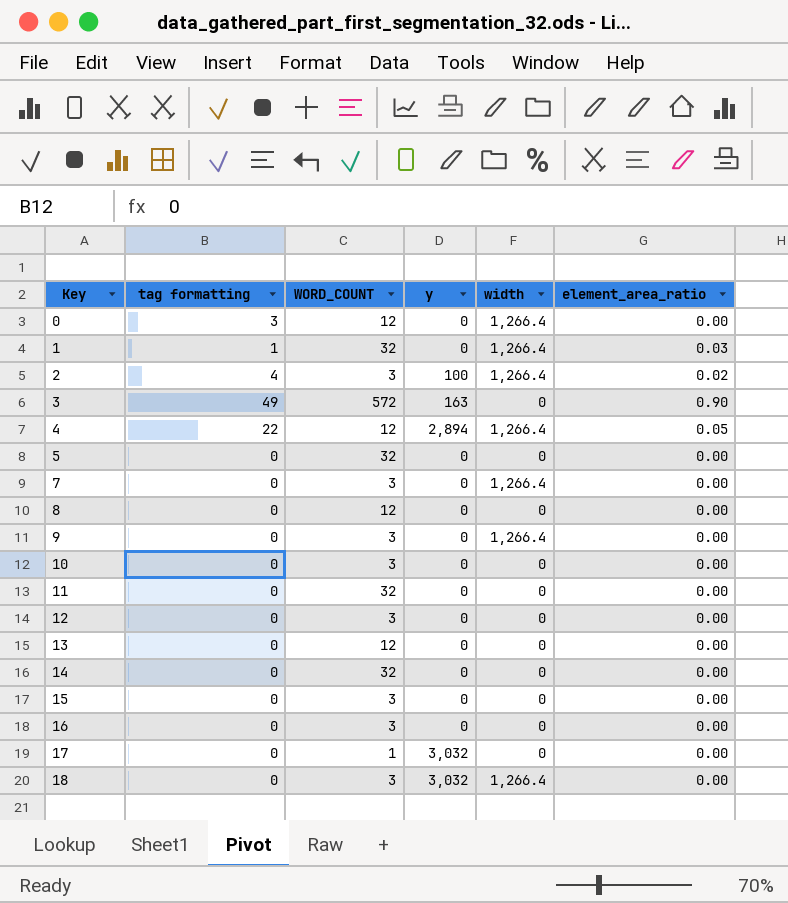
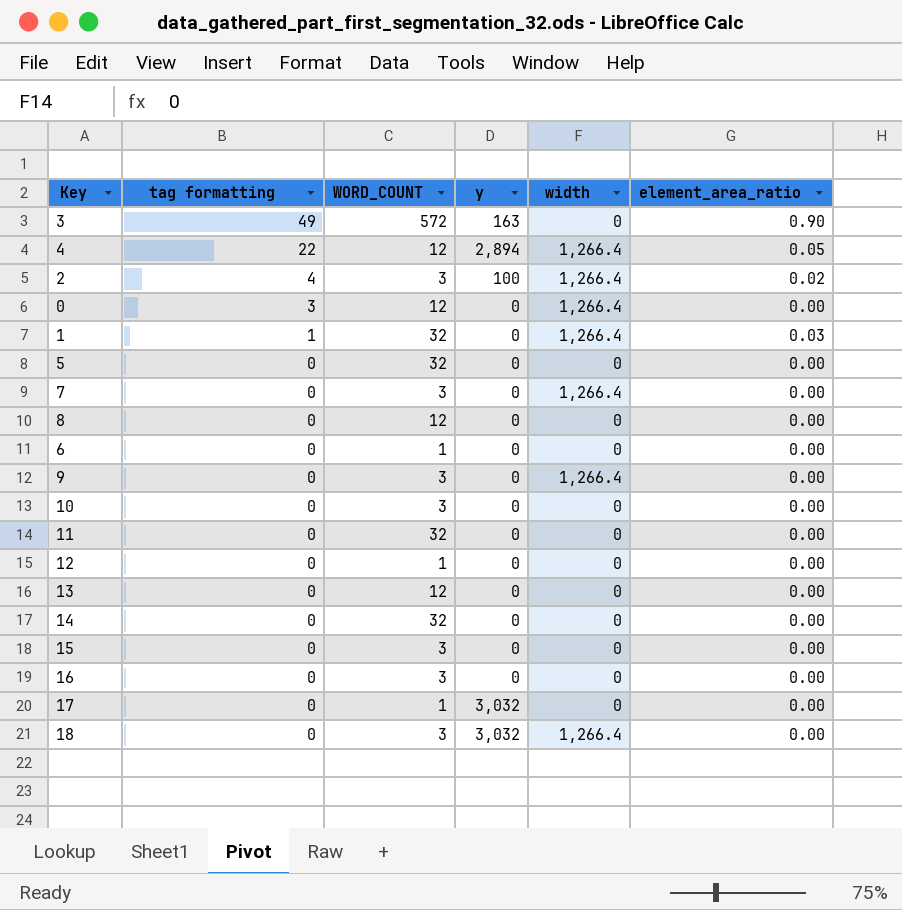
row order: Key ascending -> tag formatting descending
row 6: none -> 0 | 1 | 0 | 0 | 0.00
12 | WORD_COUNT: 3 -> 1

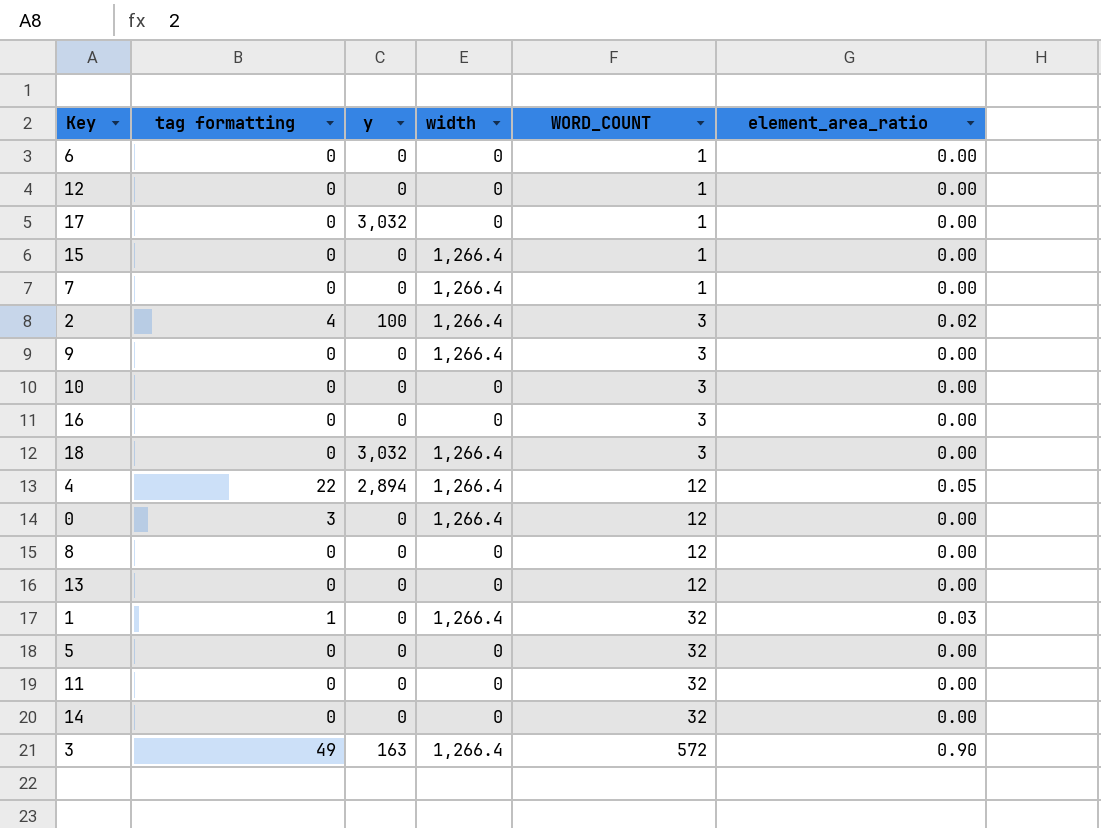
row order: tag formatting descending -> WORD_COUNT ascending
column WORD_COUNT | position: 3 -> 5
15 | width: 0 -> 1,266.4
15 | WORD_COUNT: 3 -> 1
7 | WORD_COUNT: 3 -> 1
3 | width: 0 -> 1,266.4

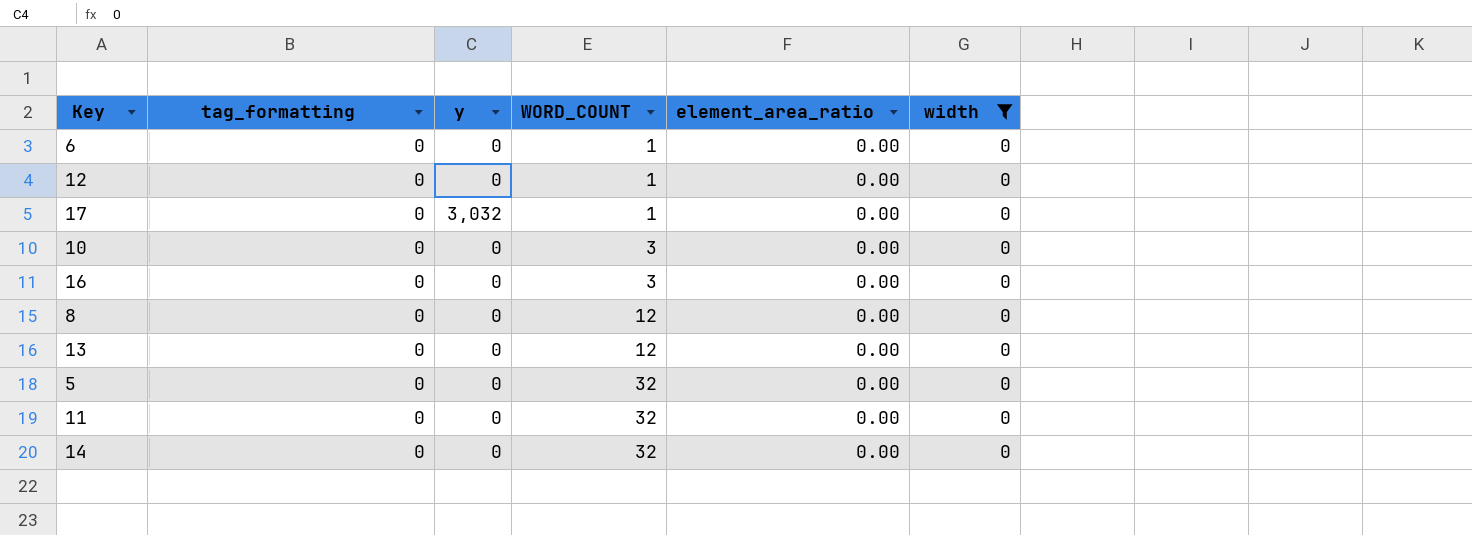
filter: none -> width = 0
column name: tag formatting -> tag_formatting
column width | position: 4 -> 6

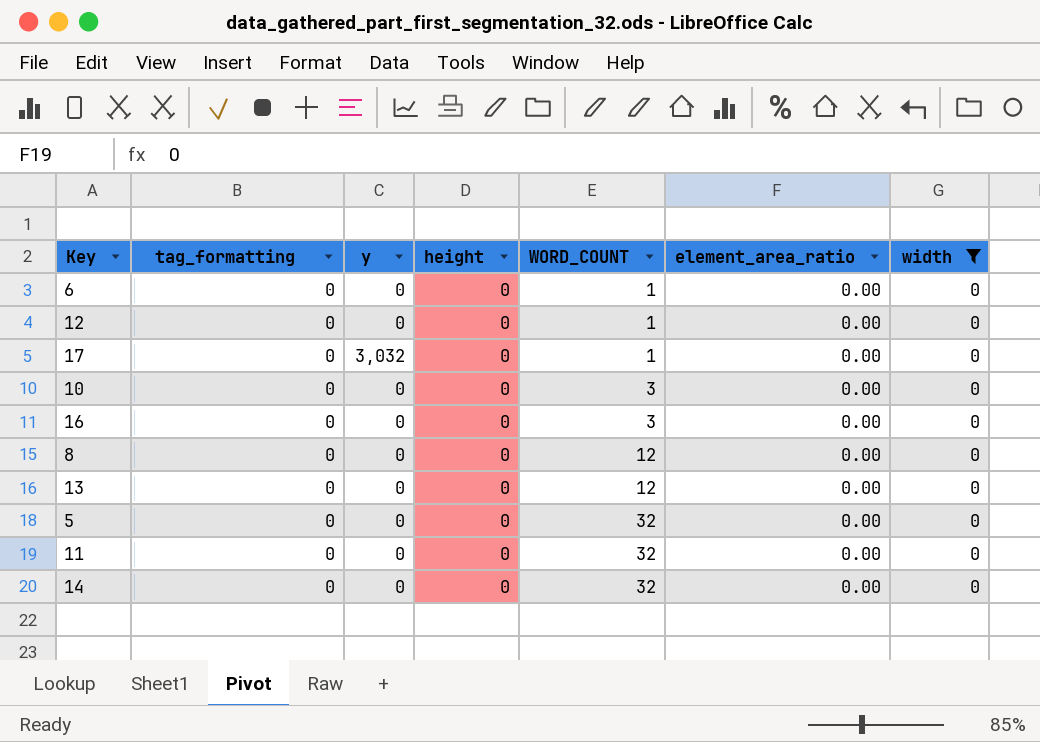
column height | position: none -> 4

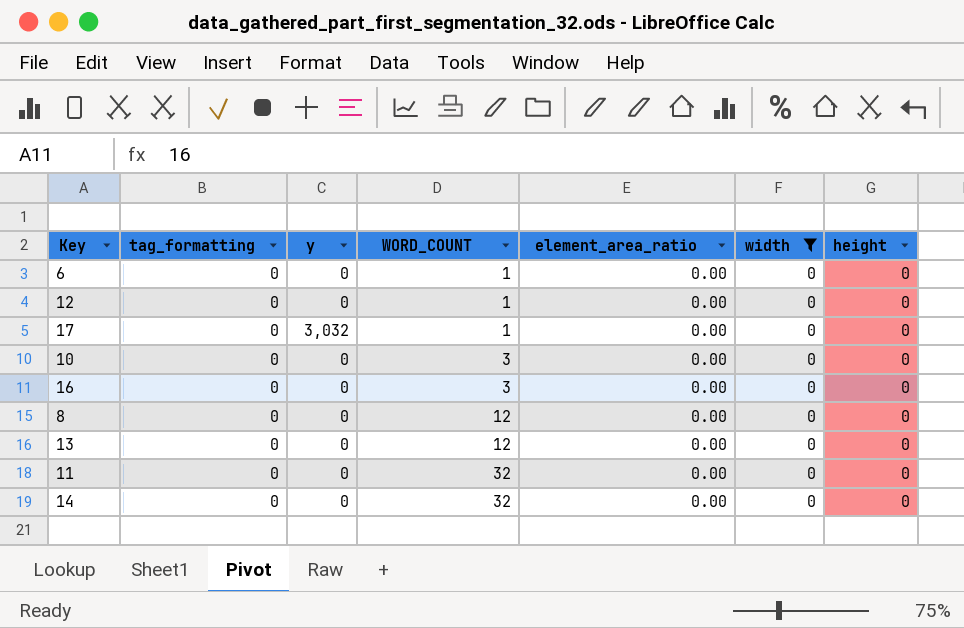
column height | position: 4 -> 7
row 5: 0 | 0 | 0 | 32 | 0.00 | 0 -> none

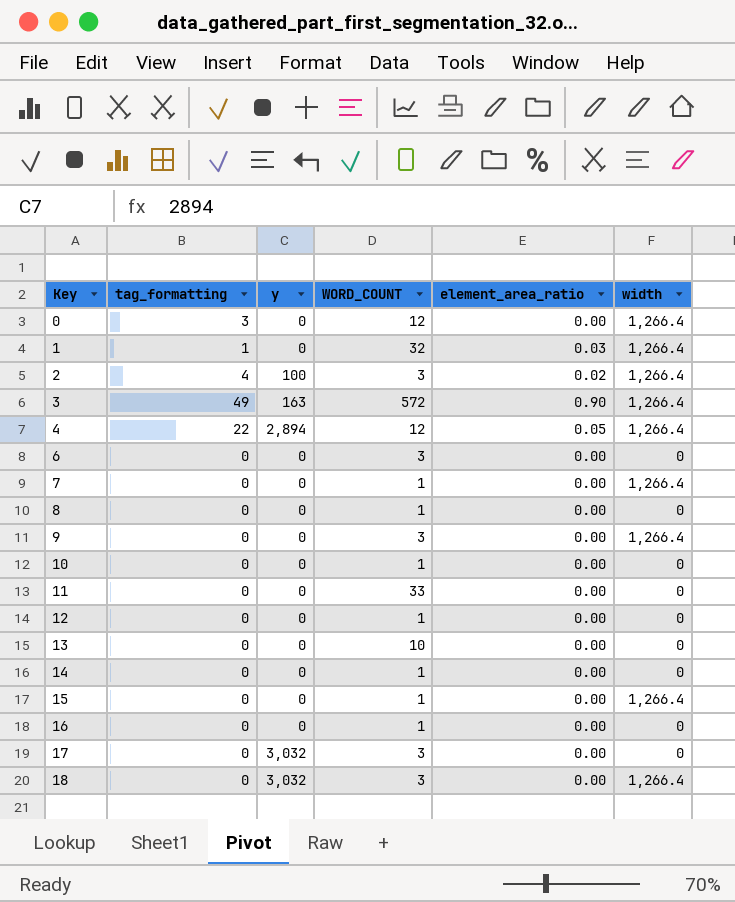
filter: width = 0 -> none
row order: WORD_COUNT ascending -> Key ascending
column height | position: 7 -> none
6 | WORD_COUNT: 1 -> 3
8 | WORD_COUNT: 12 -> 1
10 | WORD_COUNT: 3 -> 1
11 | WORD_COUNT: 32 -> 33
13 | WORD_COUNT: 12 -> 10
14 | WORD_COUNT: 32 -> 1
16 | WORD_COUNT: 3 -> 1
17 | WORD_COUNT: 1 -> 3

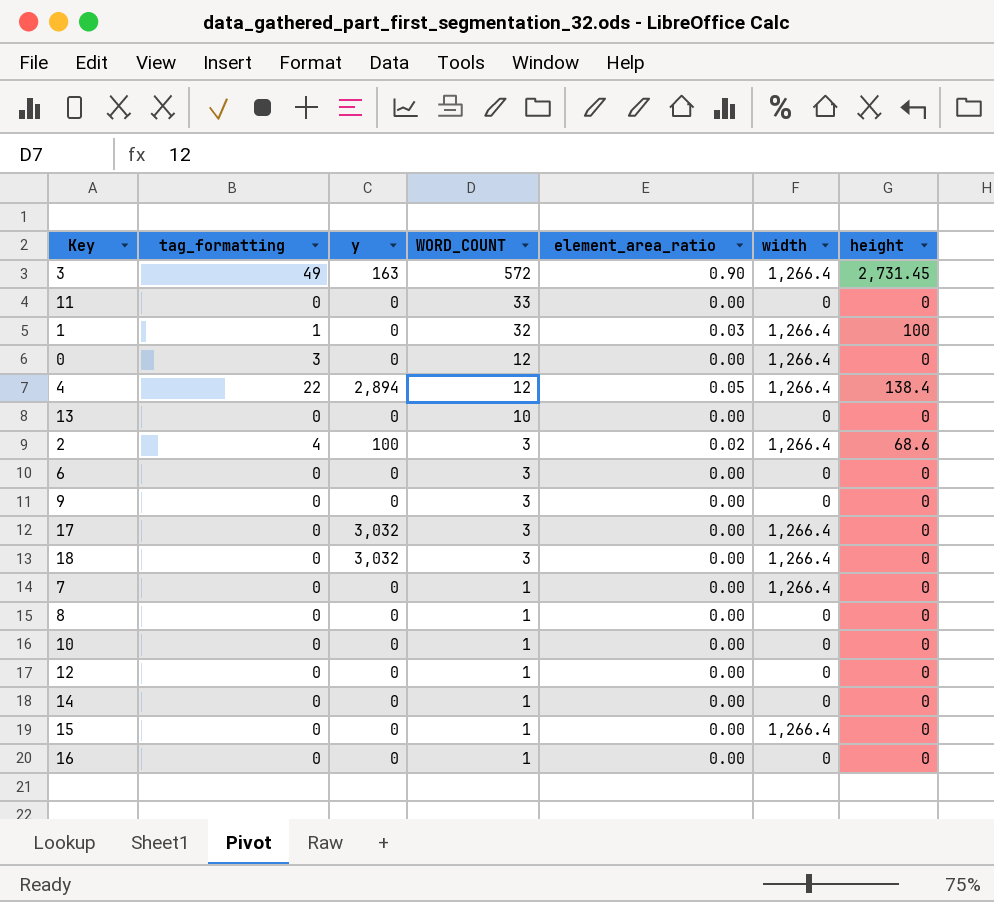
row order: Key ascending -> WORD_COUNT descending
column height | position: none -> 7
9 | width: 1,266.4 -> 0
17 | width: 0 -> 1,266.4

